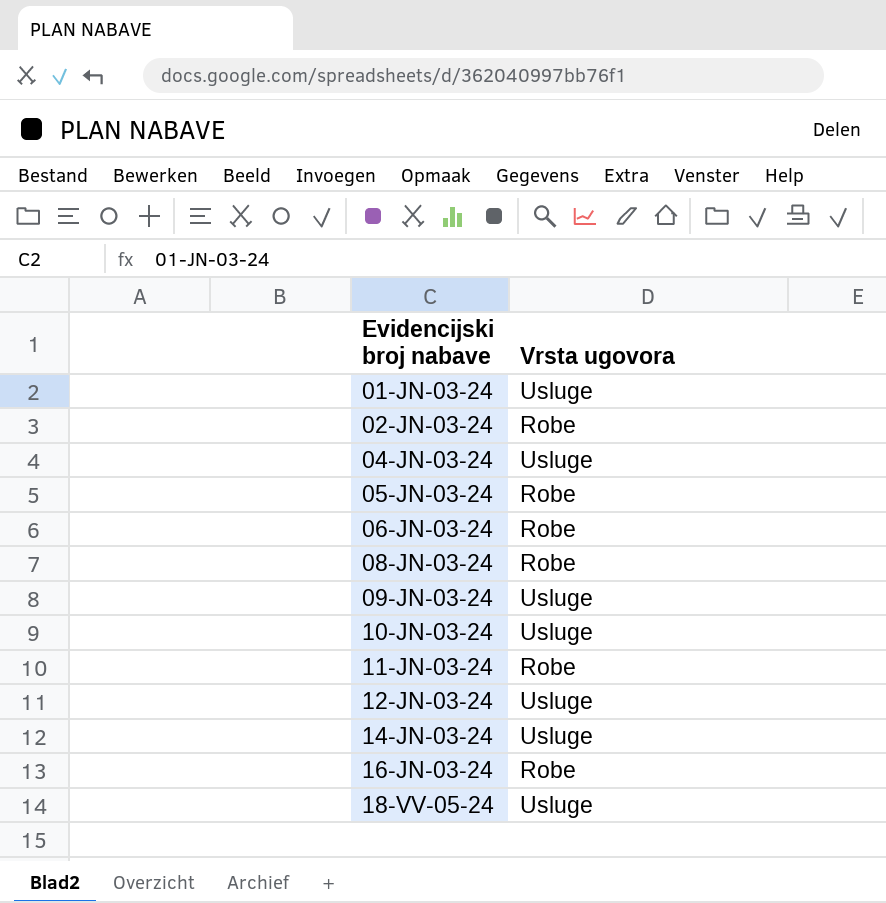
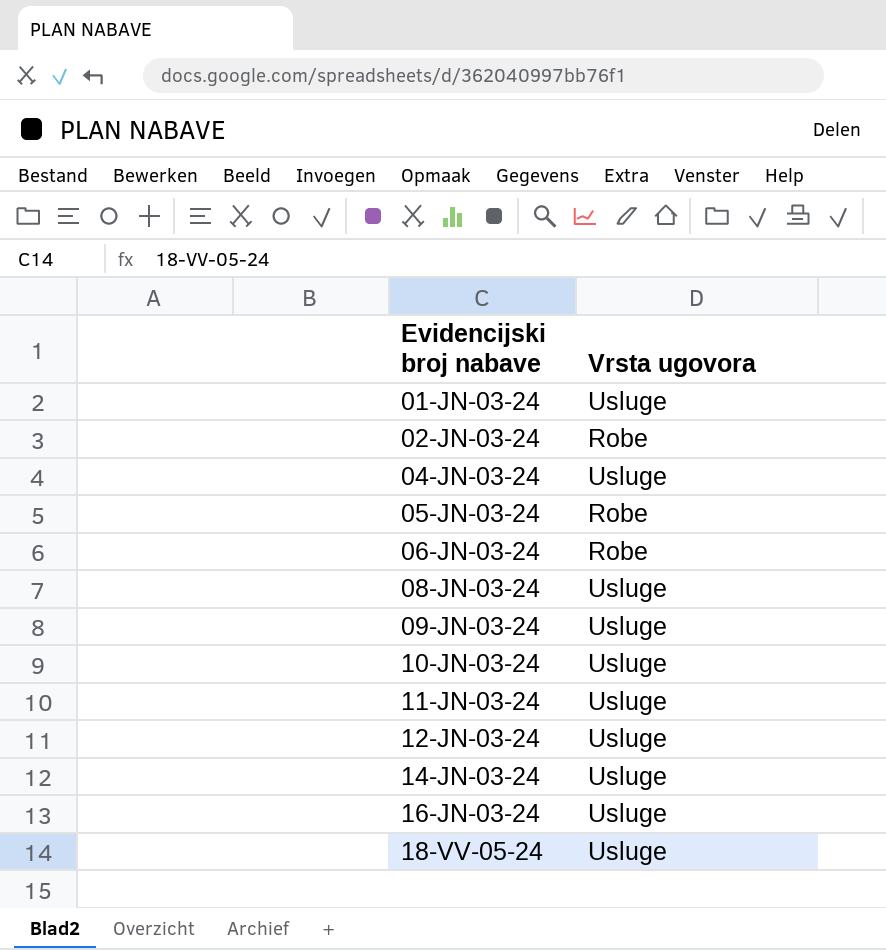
08-JN-03-24 | Vrsta ugovora: Robe -> Usluge
11-JN-03-24 | Vrsta ugovora: Robe -> Usluge
16-JN-03-24 | Vrsta ugovora: Robe -> Usluge

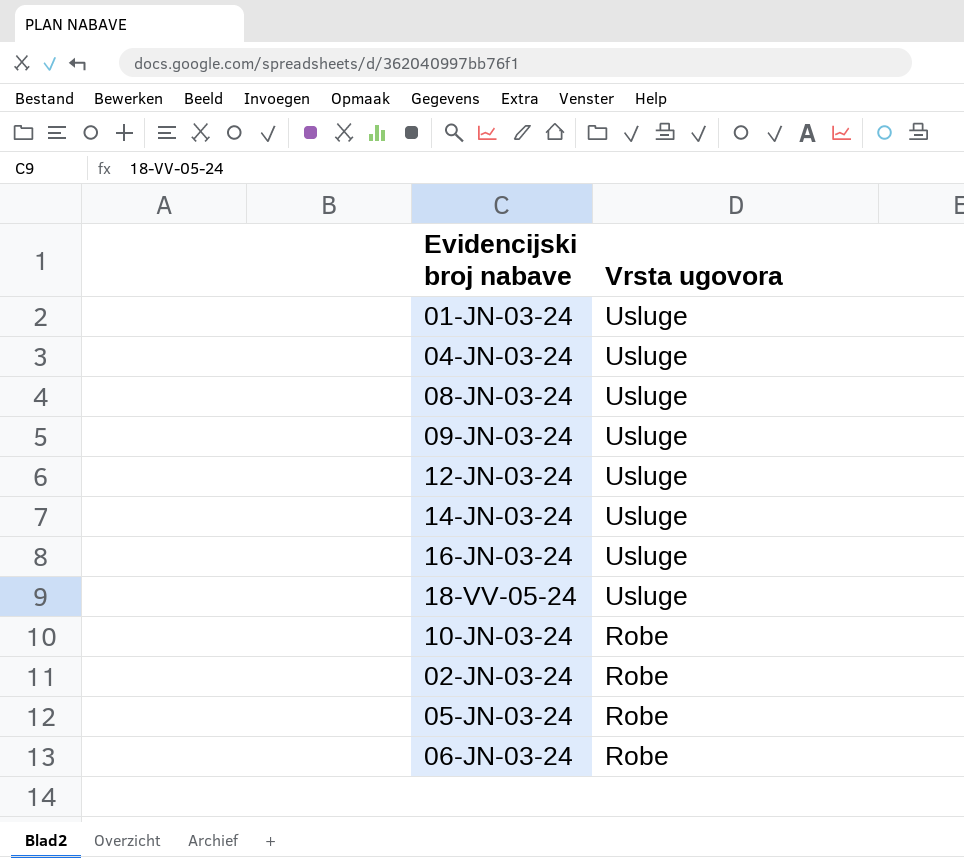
row order: Evidencijski broj nabave ascending -> Vrsta ugovora descending
row 11-JN-03-24: Usluge -> none
10-JN-03-24 | Vrsta ugovora: Usluge -> Robe

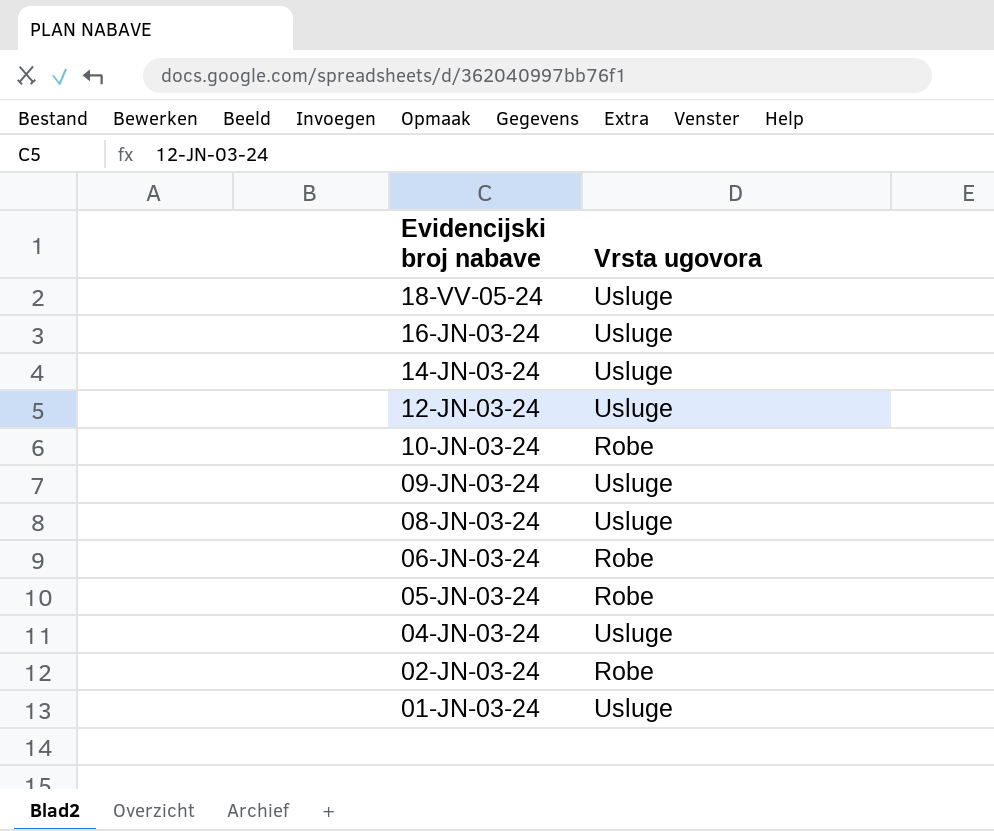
row order: Vrsta ugovora descending -> Evidencijski broj nabave descending

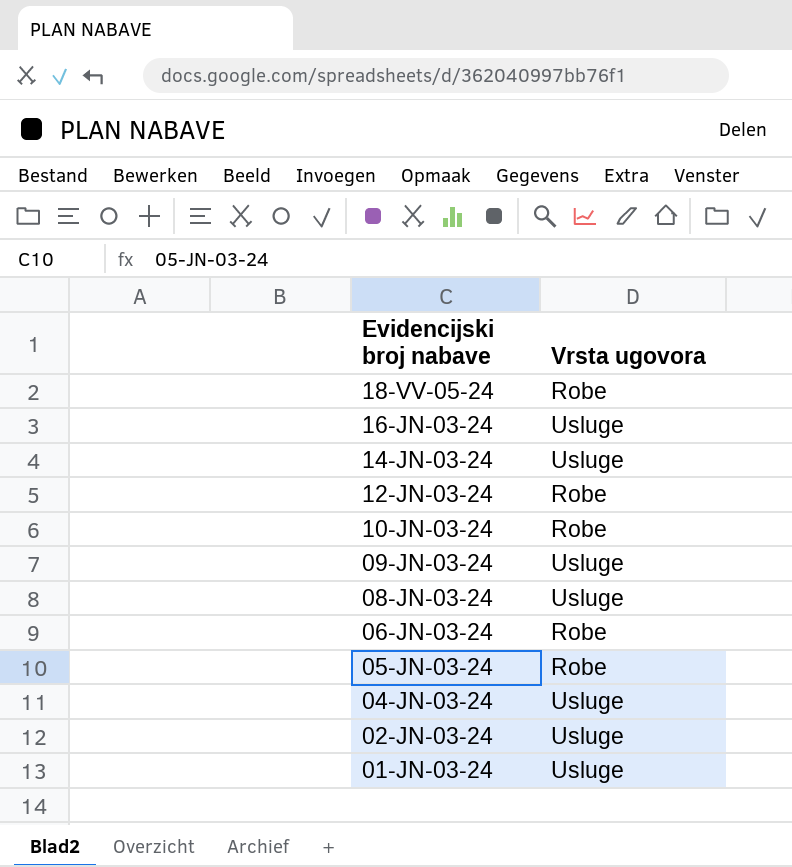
18-VV-05-24 | Vrsta ugovora: Usluge -> Robe
12-JN-03-24 | Vrsta ugovora: Usluge -> Robe
02-JN-03-24 | Vrsta ugovora: Robe -> Usluge

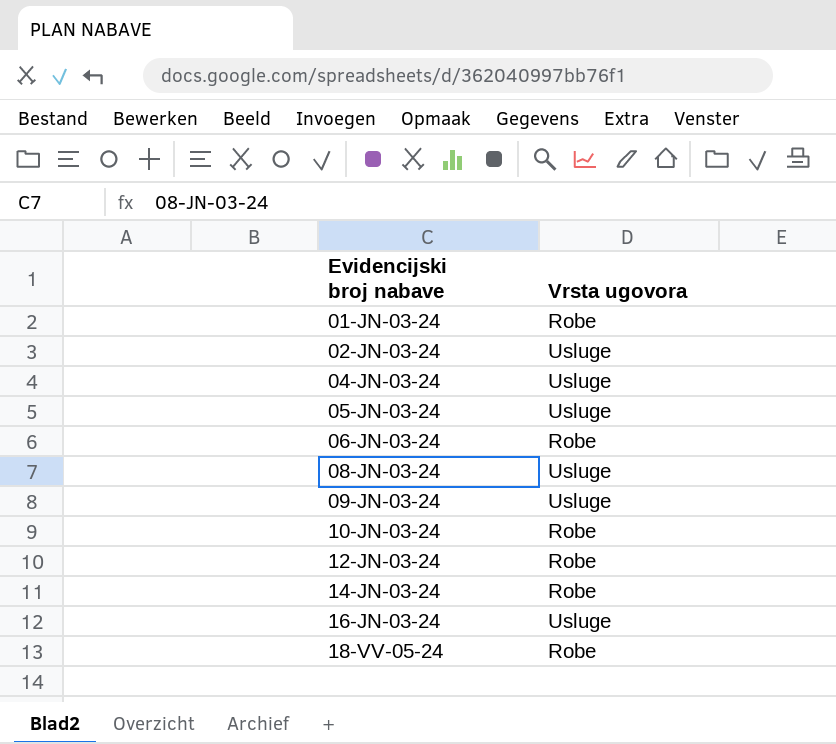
row order: Evidencijski broj nabave descending -> Evidencijski broj nabave ascending
01-JN-03-24 | Vrsta ugovora: Usluge -> Robe
05-JN-03-24 | Vrsta ugovora: Robe -> Usluge
14-JN-03-24 | Vrsta ugovora: Usluge -> Robe

